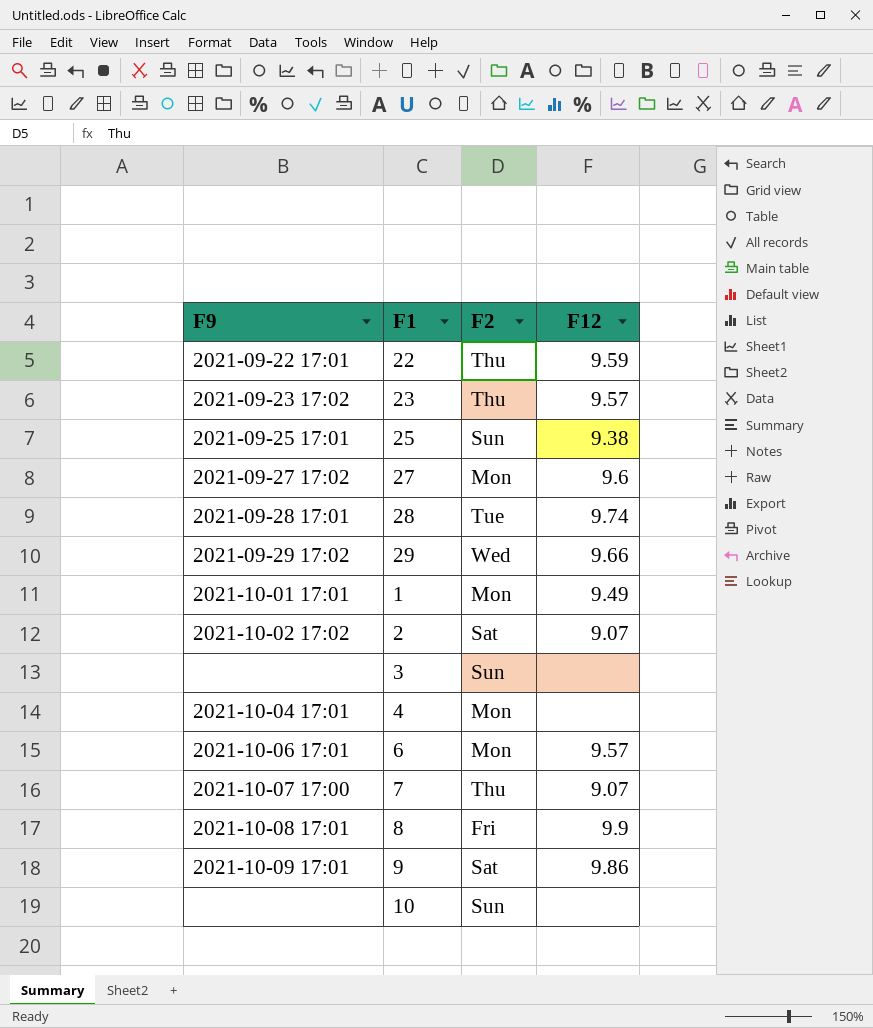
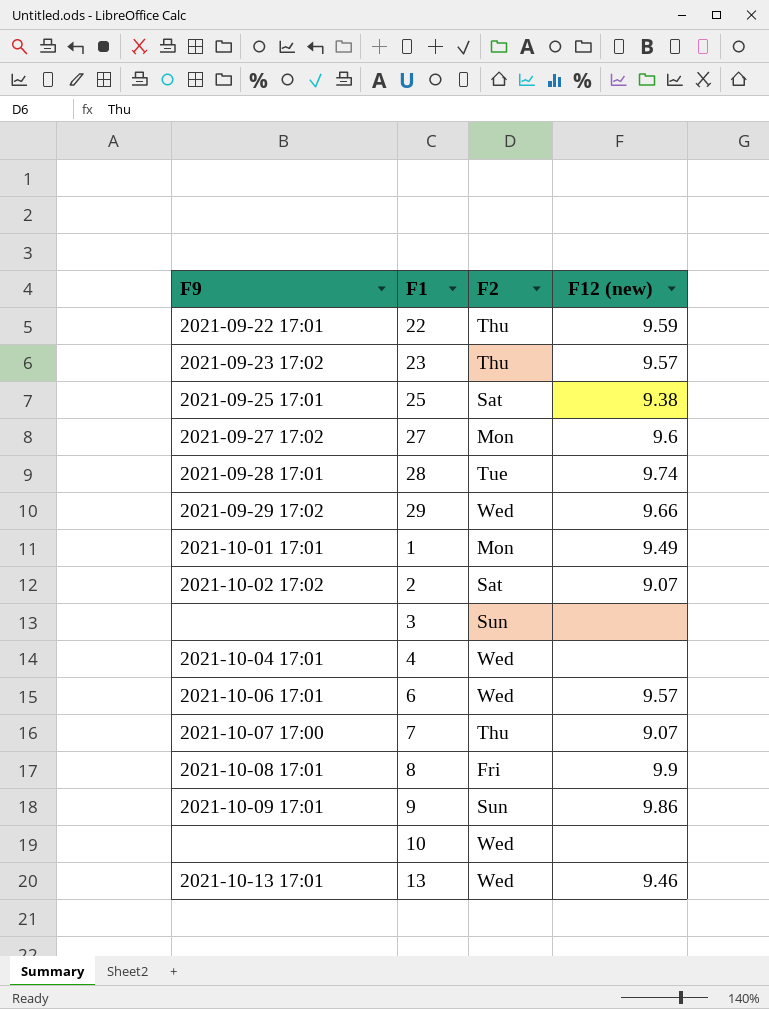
column name: F12 -> F12 (new)
25 | F2: Sun -> Sat
4 | F2: Mon -> Wed
6 | F2: Mon -> Wed
9 | F2: Sat -> Sun
10 | F2: Sun -> Wed
row 13: none -> 2021-10-13 17:01 | Wed | 9.46

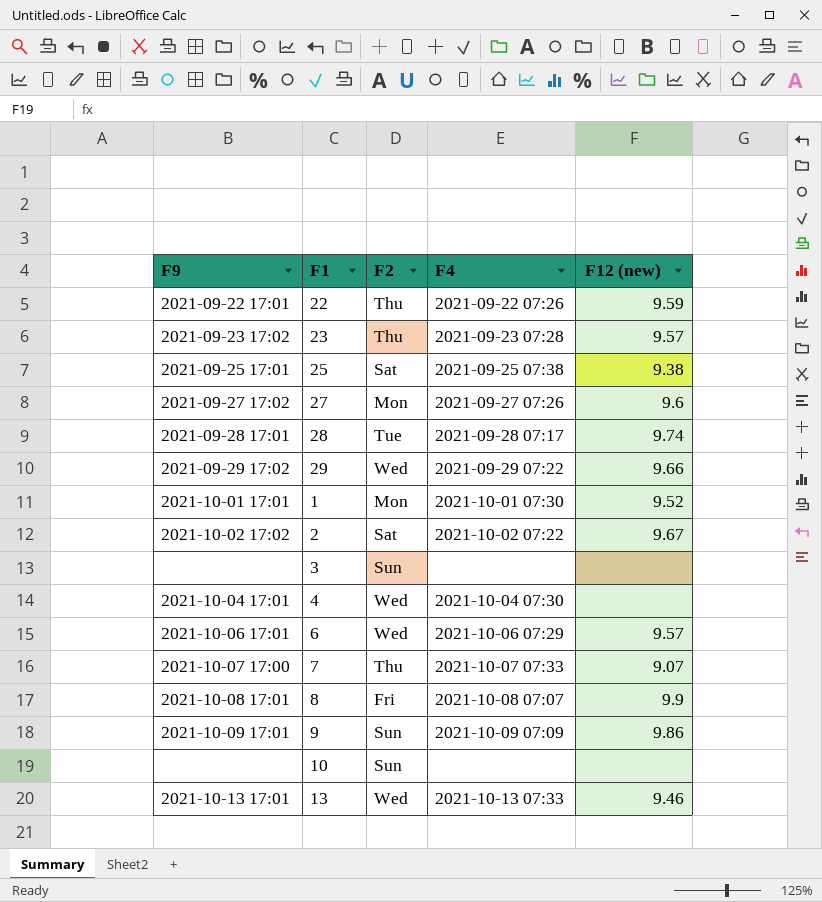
column F4 | position: none -> 4
1 | F12 (new): 9.49 -> 9.52
2 | F12 (new): 9.07 -> 9.67
10 | F2: Wed -> Sun

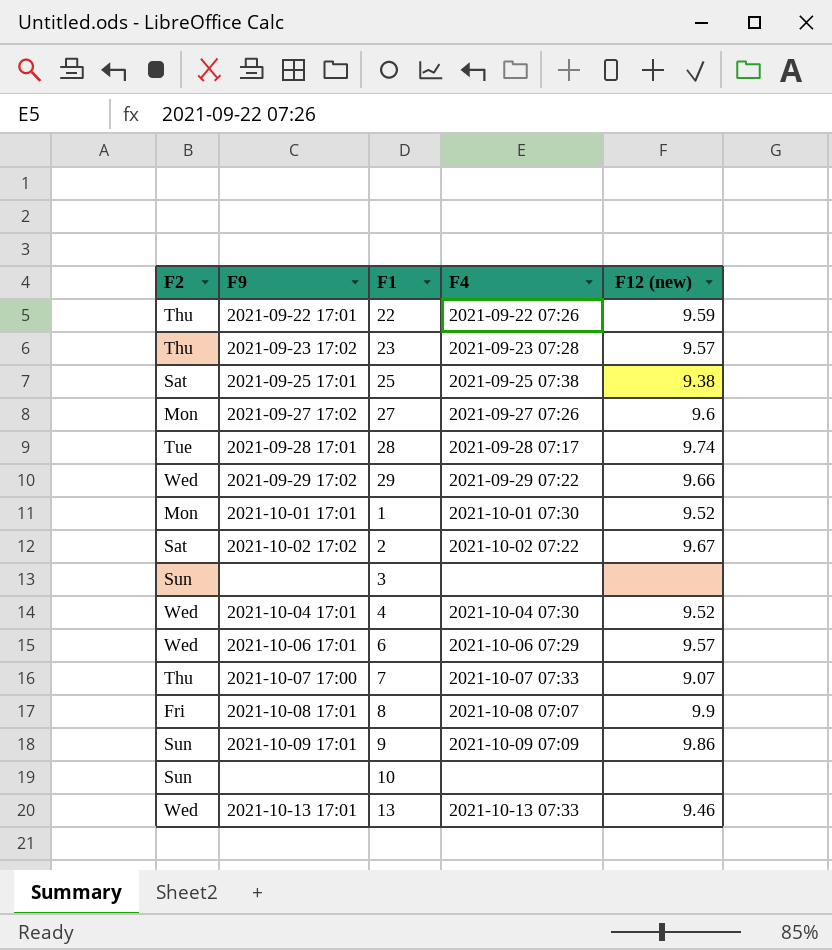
column F2 | position: 3 -> 1
4 | F12 (new): none -> 9.52

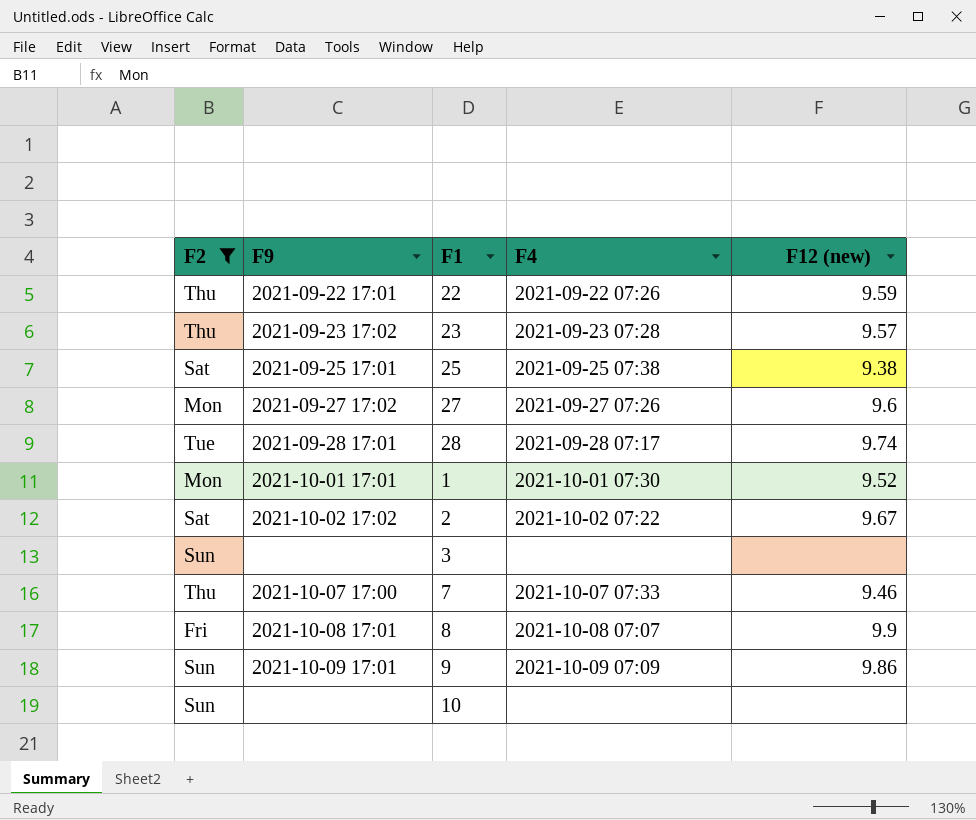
filter: none -> F2 != Wed
7 | F12 (new): 9.07 -> 9.46

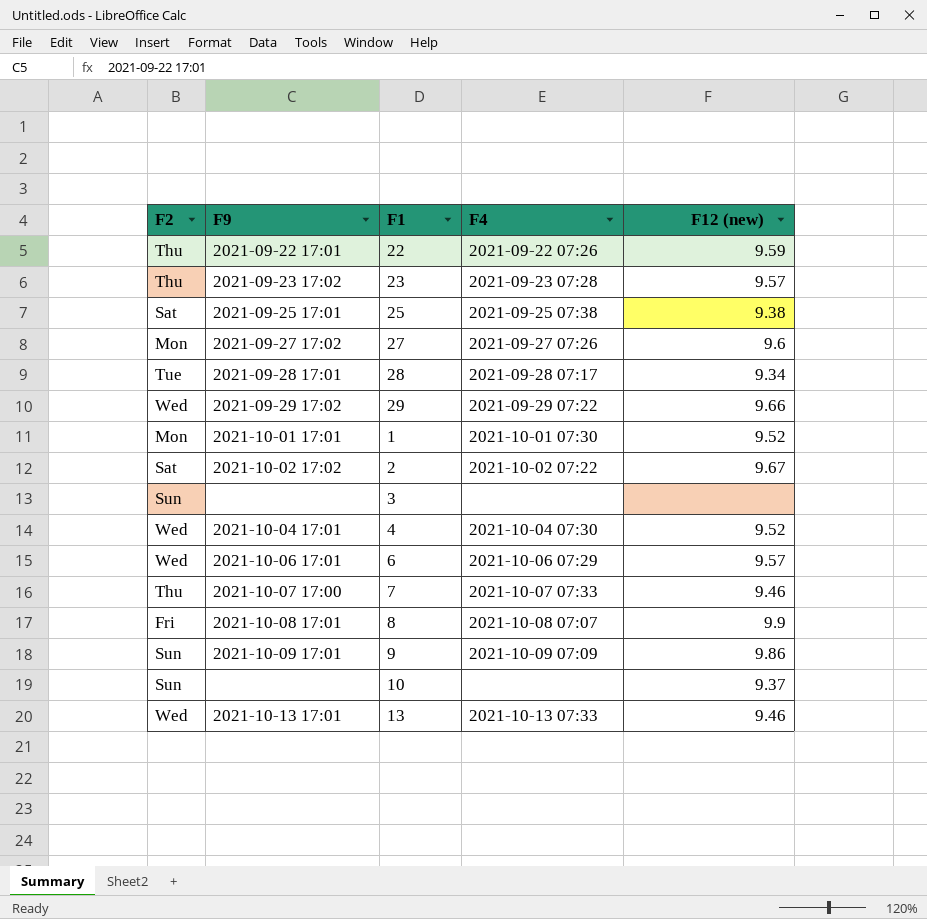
filter: F2 != Wed -> none
28 | F12 (new): 9.74 -> 9.34
10 | F12 (new): none -> 9.37

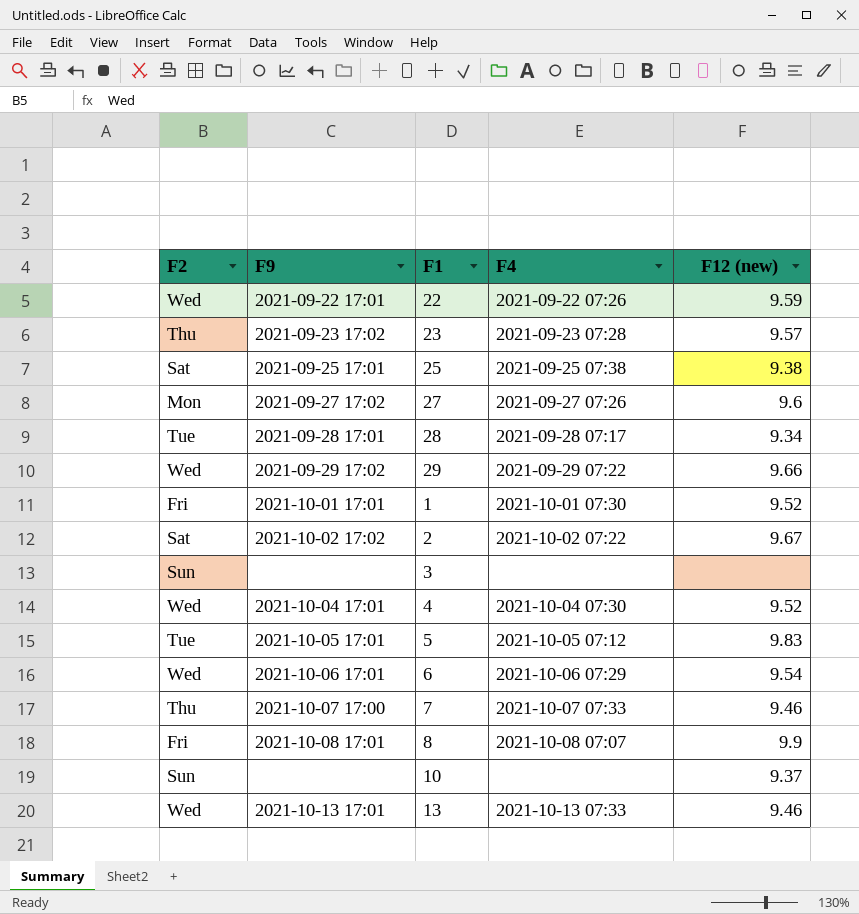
row 9: Sun | 2021-10-09 17:01 | 2021-10-09 07:09 | 9.86 -> none
22 | F2: Thu -> Wed
1 | F2: Mon -> Fri
row 5: none -> Tue | 2021-10-05 17:01 | 2021-10-05 07:12 | 9.83
6 | F12 (new): 9.57 -> 9.54

